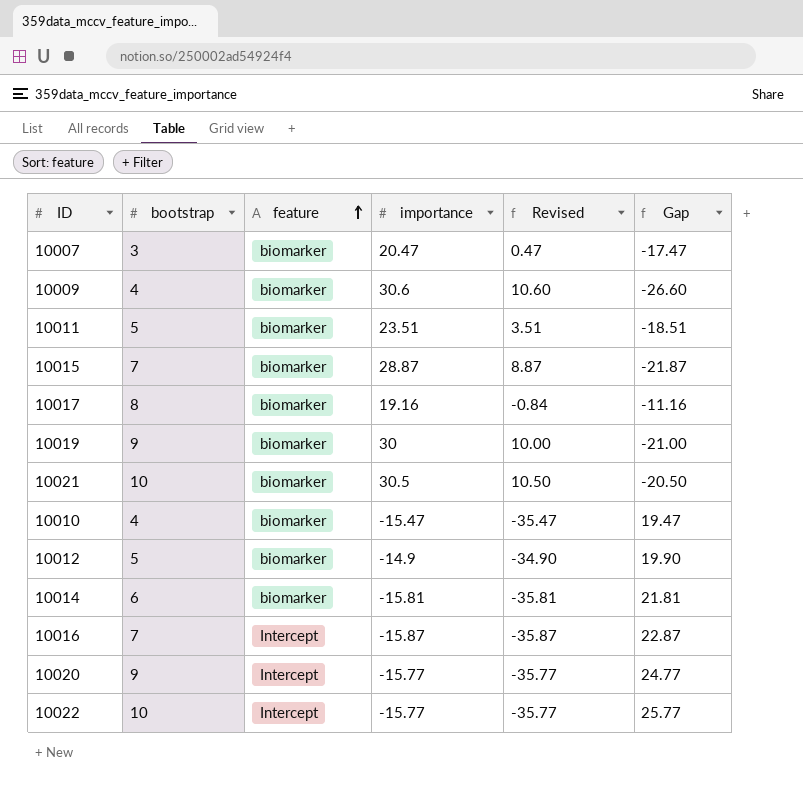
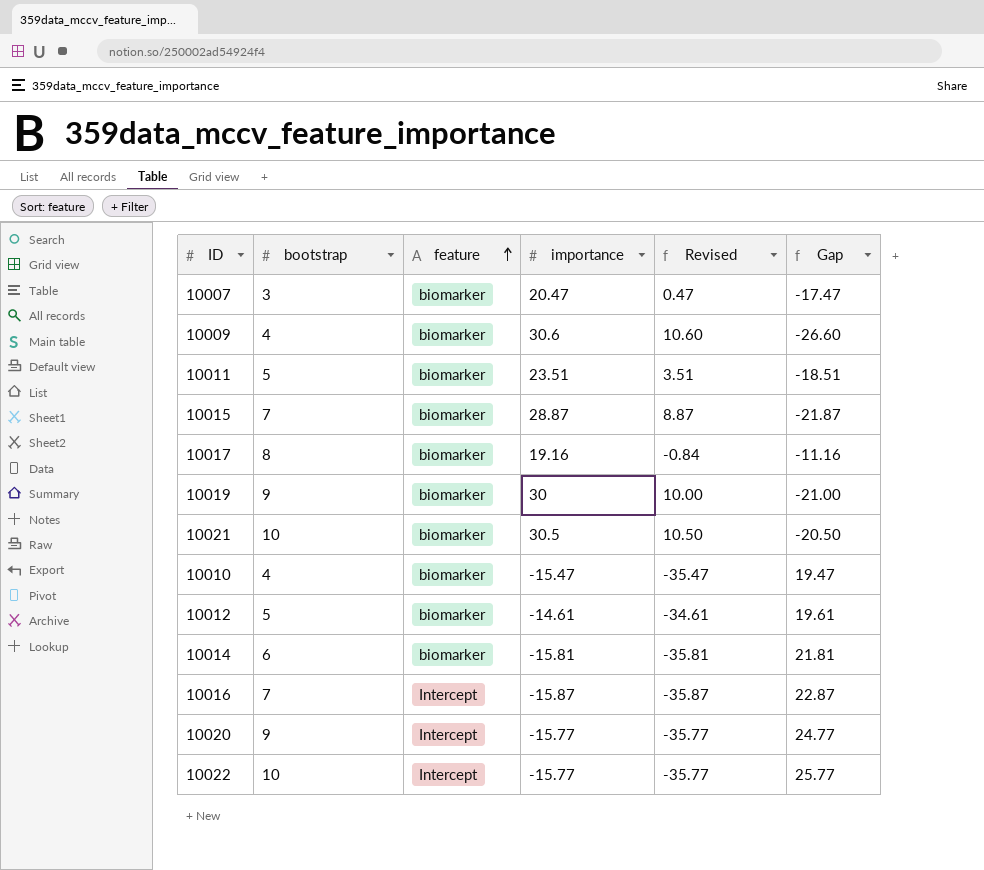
10012 | importance: -14.9 -> -14.61
10012 | Revised: -34.90 -> -34.61
10012 | Gap: 19.90 -> 19.61

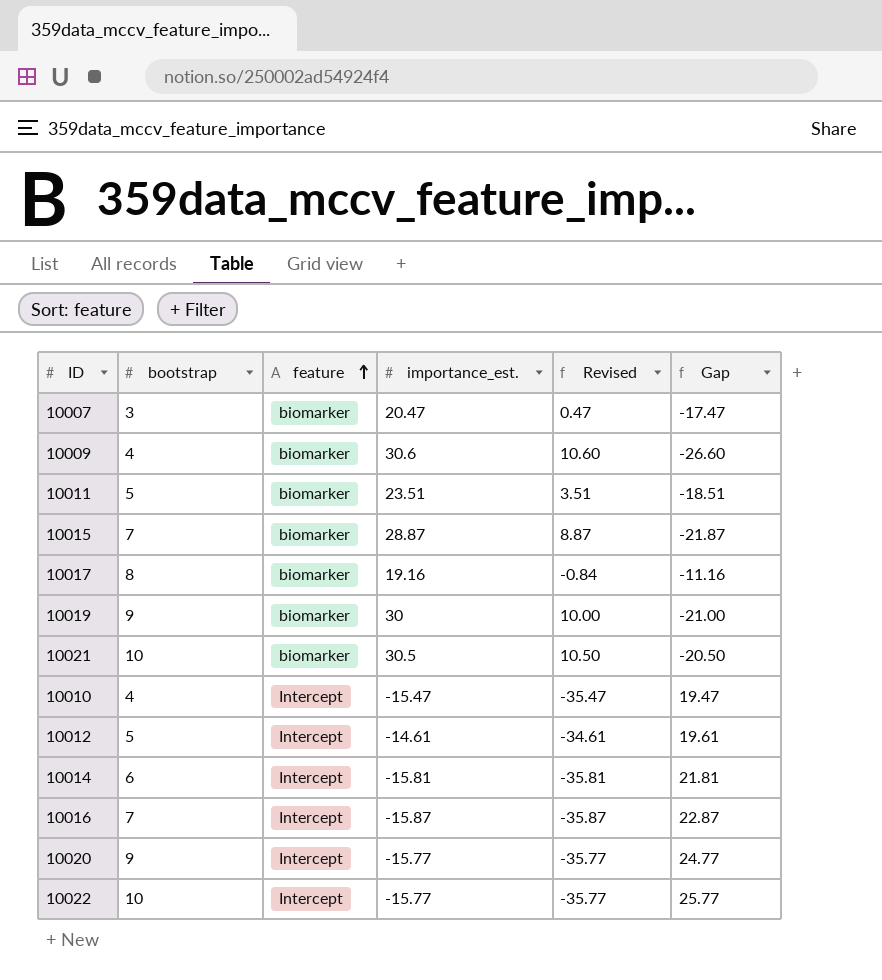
column name: importance -> importance_est.
10010 | feature: biomarker -> Intercept
10012 | feature: biomarker -> Intercept
10014 | feature: biomarker -> Intercept

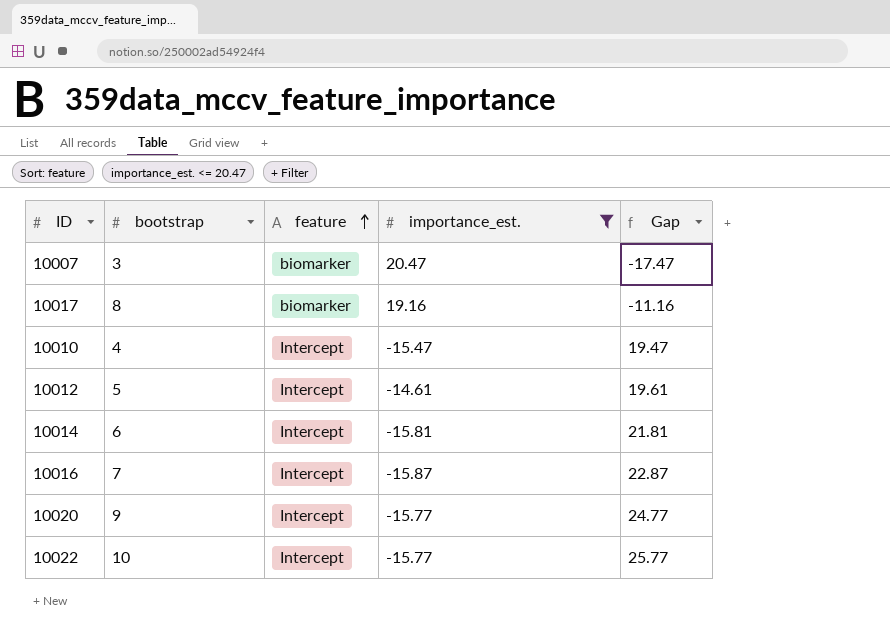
filter: none -> importance_est. <= 20.47
column Revised | formula: [importance_est.] - 20 -> none

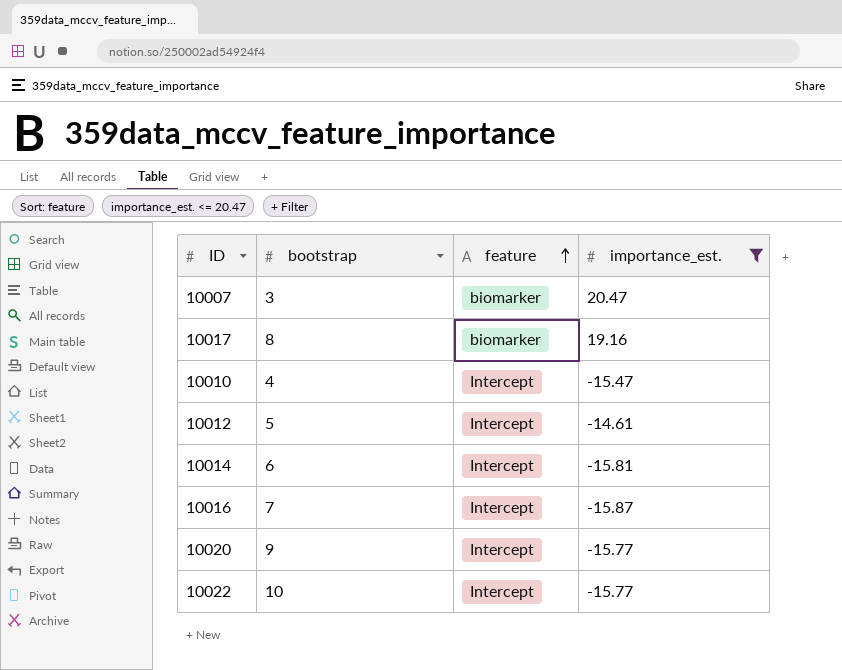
column Gap | formula: [bootstrap] - [importance_est.] -> none

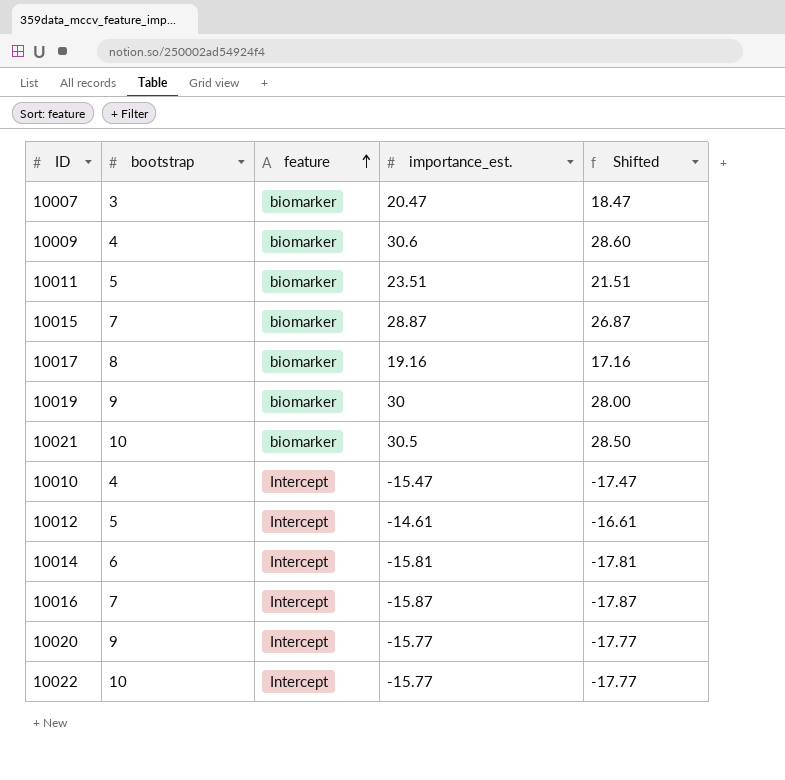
filter: importance_est. <= 20.47 -> none
column Shifted | formula: none -> [importance_est.] - 2

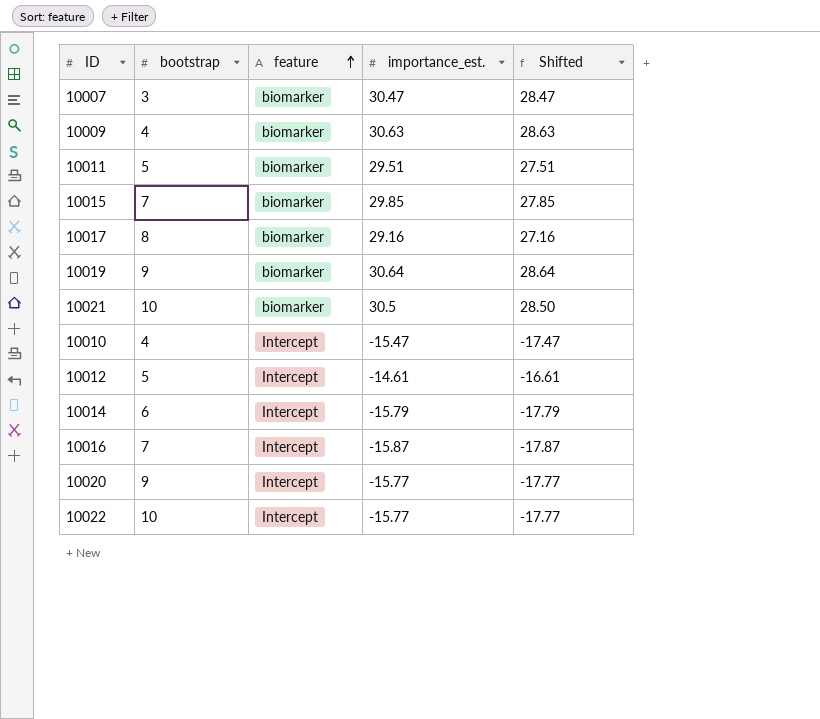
10007 | importance_est.: 20.47 -> 30.47
10007 | Shifted: 18.47 -> 28.47
10009 | importance_est.: 30.6 -> 30.63
10009 | Shifted: 28.60 -> 28.63
10011 | importance_est.: 23.51 -> 29.51
10011 | Shifted: 21.51 -> 27.51
10015 | importance_est.: 28.87 -> 29.85
10015 | Shifted: 26.87 -> 27.85
10017 | importance_est.: 19.16 -> 29.16
10017 | Shifted: 17.16 -> 27.16
10019 | importance_est.: 30 -> 30.64
10019 | Shifted: 28.00 -> 28.64
10014 | importance_est.: -15.81 -> -15.79
10014 | Shifted: -17.81 -> -17.79

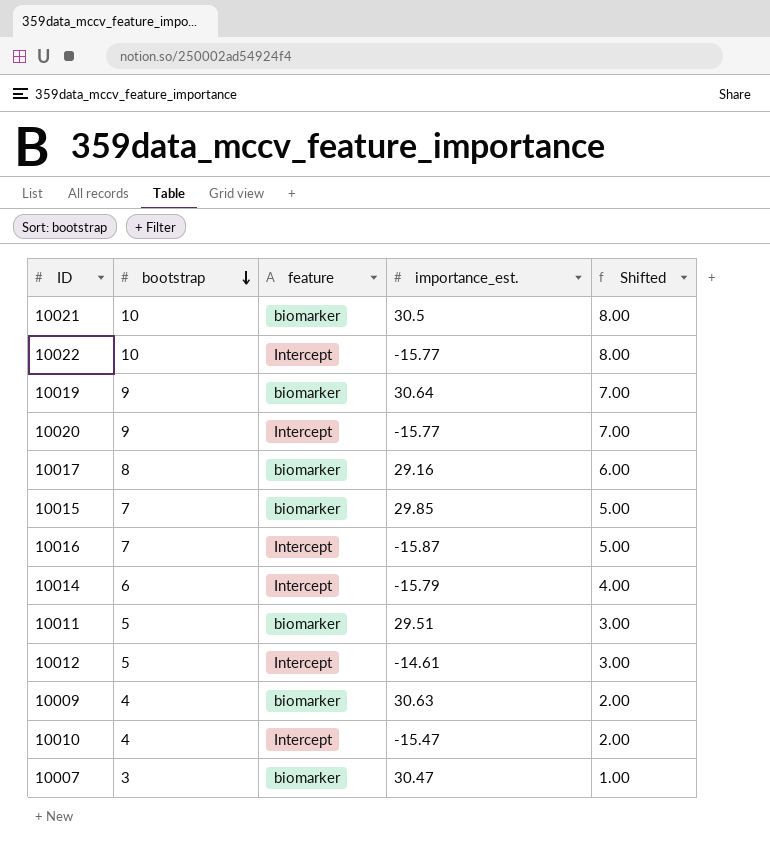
row order: feature ascending -> bootstrap descending
column Shifted | formula: [importance_est.] - 2 -> [bootstrap] - 2

